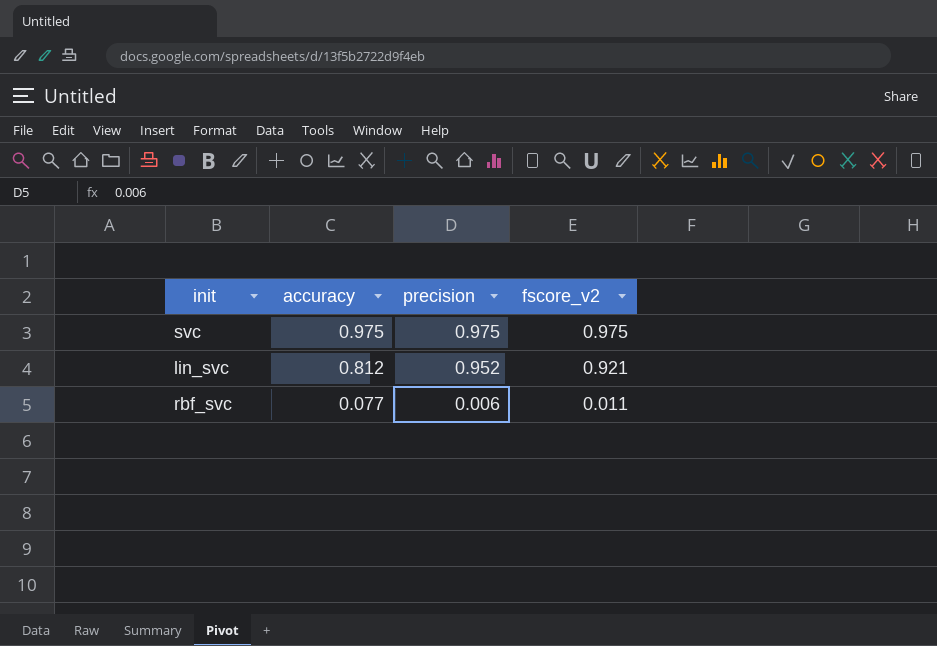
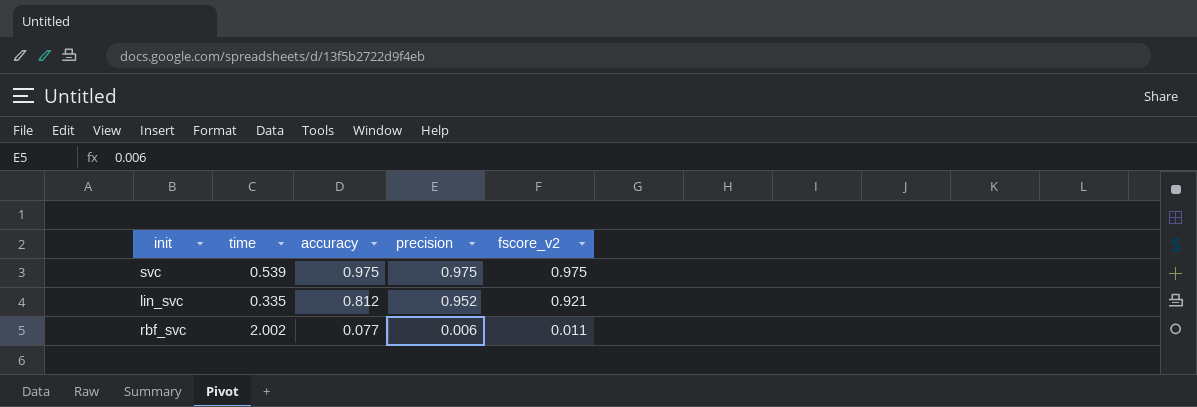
column time | position: none -> 2

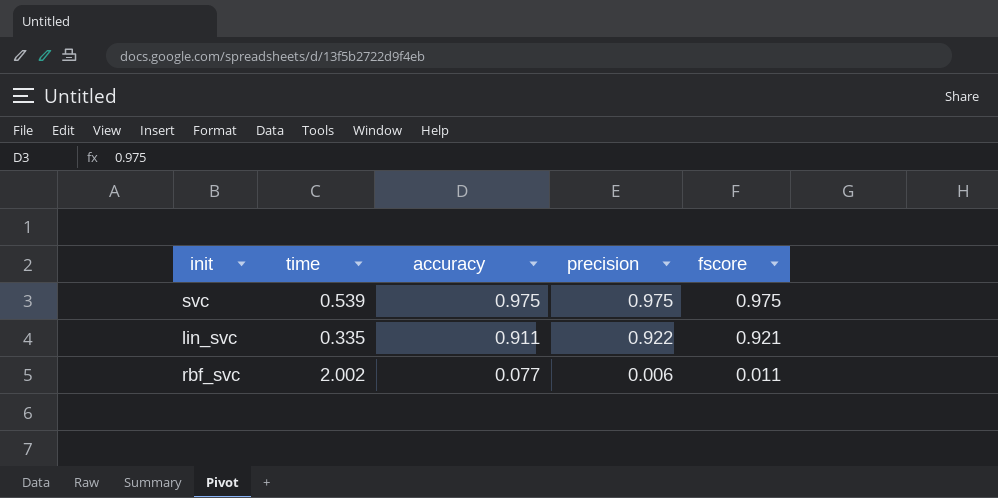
column name: fscore_v2 -> fscore
lin_svc | accuracy: 0.812 -> 0.911
lin_svc | precision: 0.952 -> 0.922

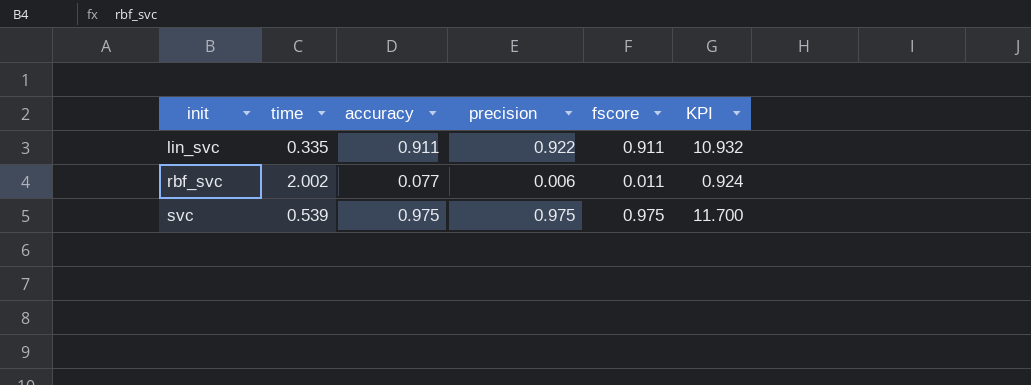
row order: accuracy descending -> init ascending
column KPI | formula: none -> [accuracy] * 12
lin_svc | fscore: 0.921 -> 0.911

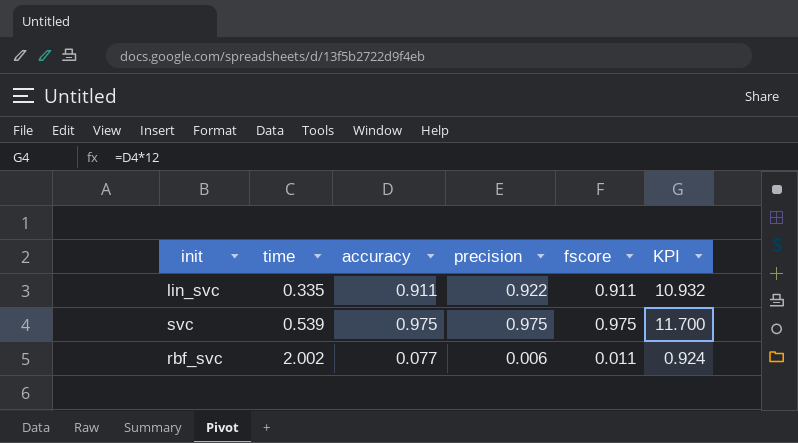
row order: init ascending -> time ascending

